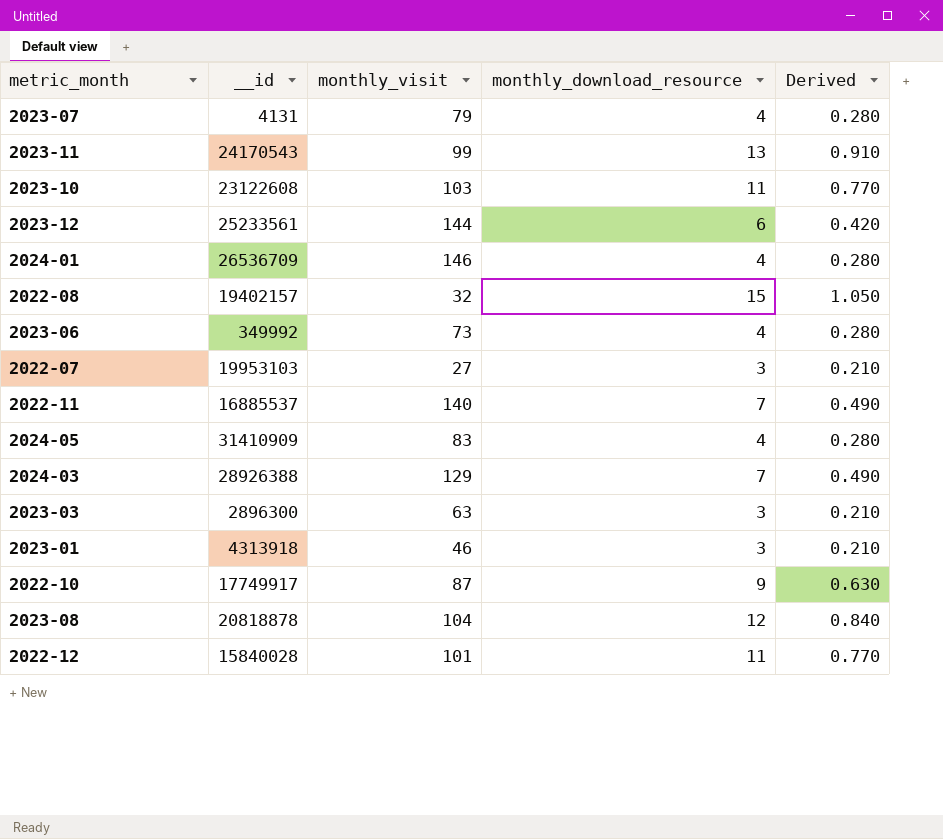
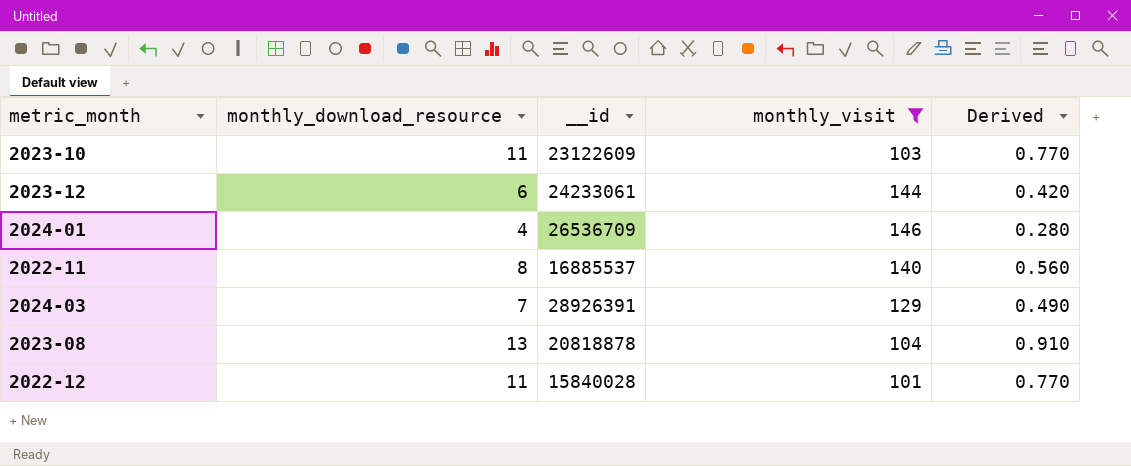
filter: none -> monthly_visit >= 101
column monthly_download_resource | position: 4 -> 2
2023-10 | __id: 23122608 -> 23122609
2023-12 | __id: 25233561 -> 24233061
2022-11 | monthly_download_resource: 7 -> 8
2022-11 | Derived: 0.490 -> 0.560
2024-03 | __id: 28926388 -> 28926391
2023-08 | monthly_download_resource: 12 -> 13
2023-08 | Derived: 0.840 -> 0.910

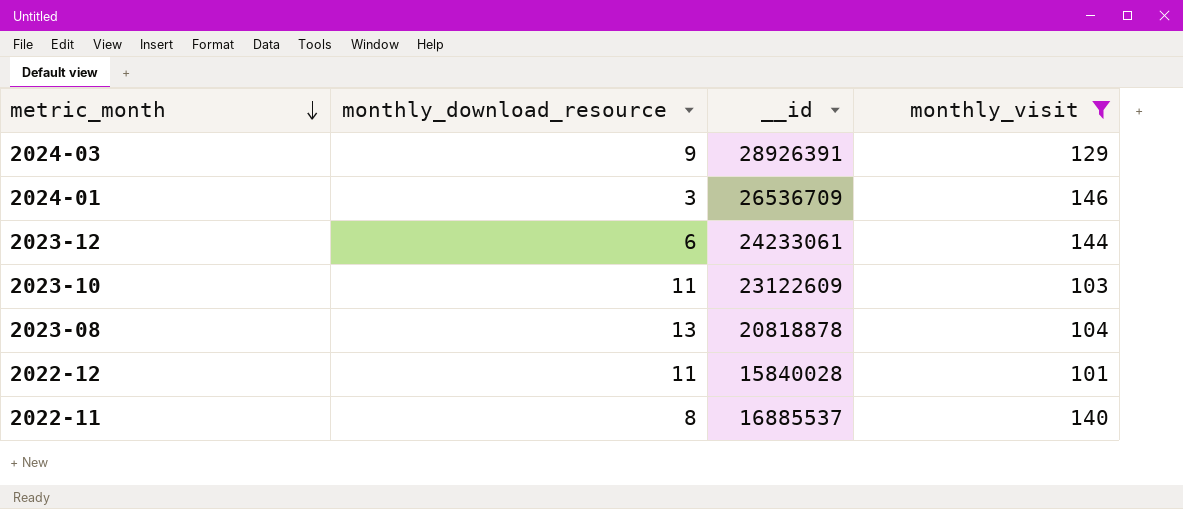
row order: none -> metric_month descending
column Derived | formula: [monthly_download_resource] * 0.07 -> none
2024-03 | monthly_download_resource: 7 -> 9
2024-01 | monthly_download_resource: 4 -> 3

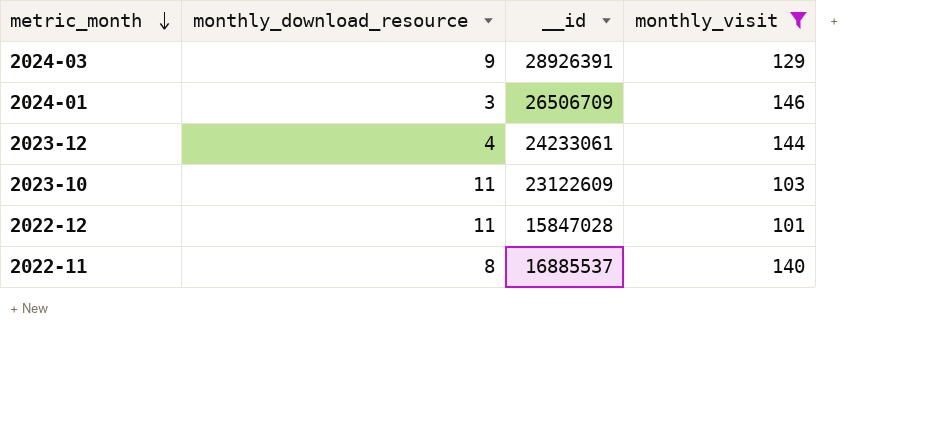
row 2023-08: 13 | 20818878 | 104 -> none
2024-01 | __id: 26536709 -> 26506709
2023-12 | monthly_download_resource: 6 -> 4
2022-12 | __id: 15840028 -> 15847028

